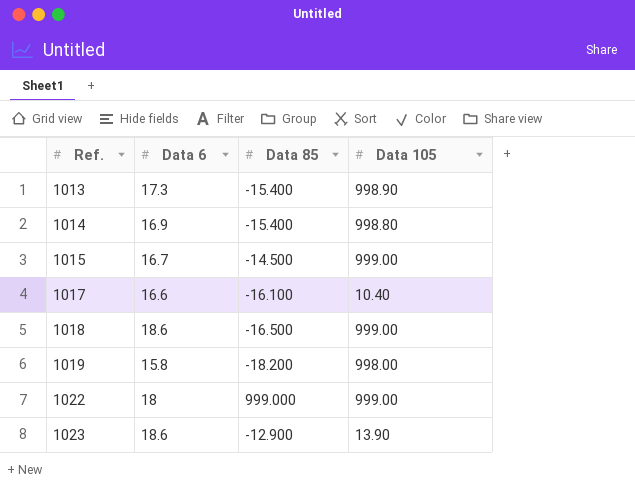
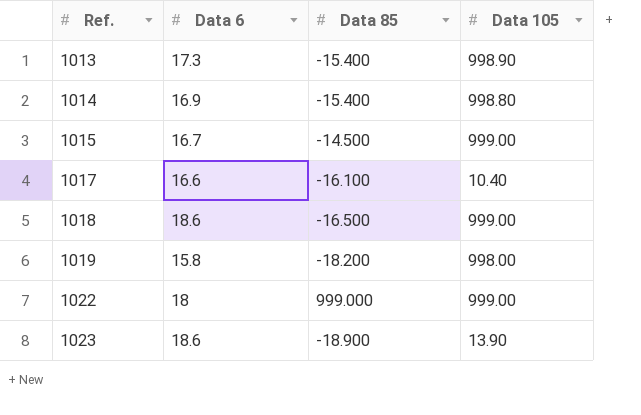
1023 | Data 85: -12.900 -> -18.900

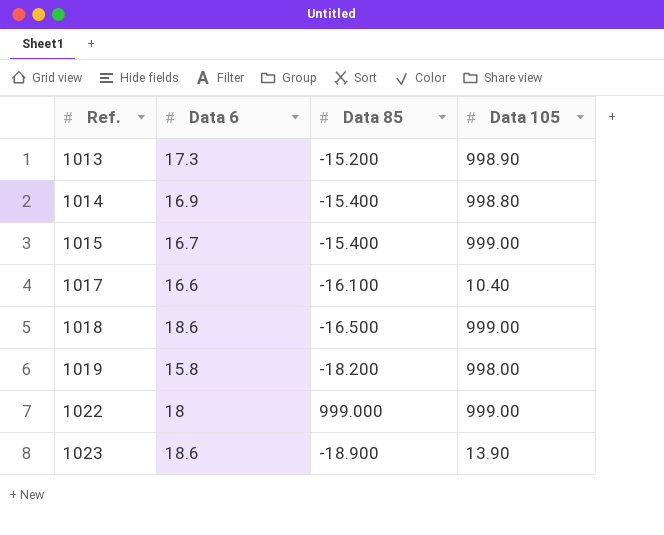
1013 | Data 85: -15.400 -> -15.200
1015 | Data 85: -14.500 -> -15.400

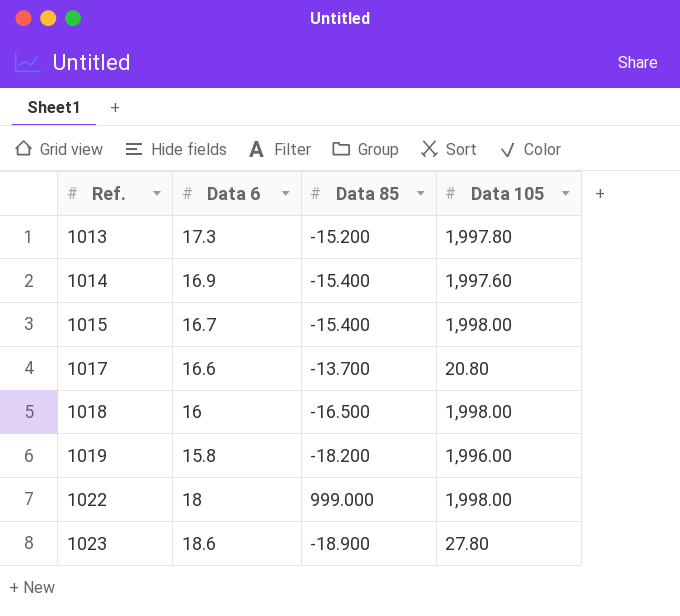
1013 | Data 105: 998.90 -> 1,997.80
1014 | Data 105: 998.80 -> 1,997.60
1015 | Data 105: 999.00 -> 1,998.00
1017 | Data 85: -16.100 -> -13.700
1017 | Data 105: 10.40 -> 20.80
1018 | Data 6: 18.6 -> 16
1018 | Data 105: 999.00 -> 1,998.00
1019 | Data 105: 998.00 -> 1,996.00
1022 | Data 105: 999.00 -> 1,998.00
1023 | Data 105: 13.90 -> 27.80

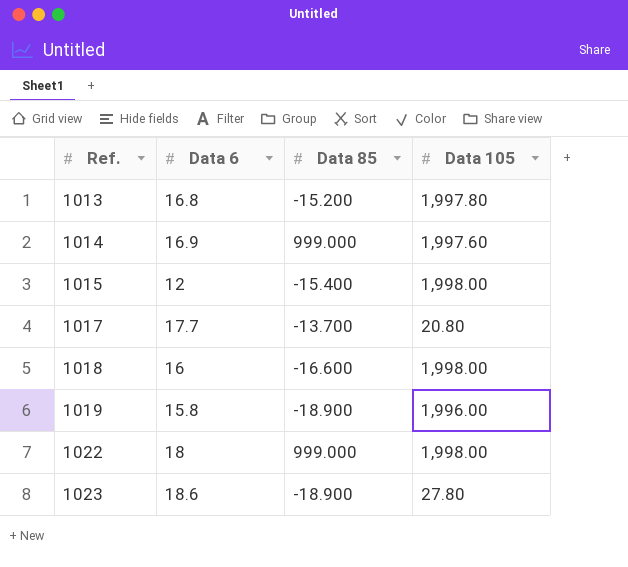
1013 | Data 6: 17.3 -> 16.8
1014 | Data 85: -15.400 -> 999.000
1015 | Data 6: 16.7 -> 12
1017 | Data 6: 16.6 -> 17.7
1018 | Data 85: -16.500 -> -16.600
1019 | Data 85: -18.200 -> -18.900

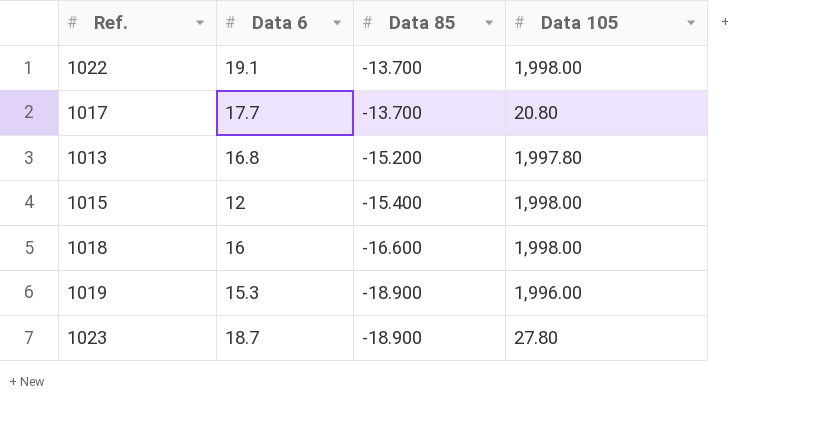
row order: Ref. ascending -> Data 85 descending
row 1014: 16.9 | 999.000 | 1,997.60 -> none
1022 | Data 6: 18 -> 19.1
1022 | Data 85: 999.000 -> -13.700
1019 | Data 6: 15.8 -> 15.3
1023 | Data 6: 18.6 -> 18.7

